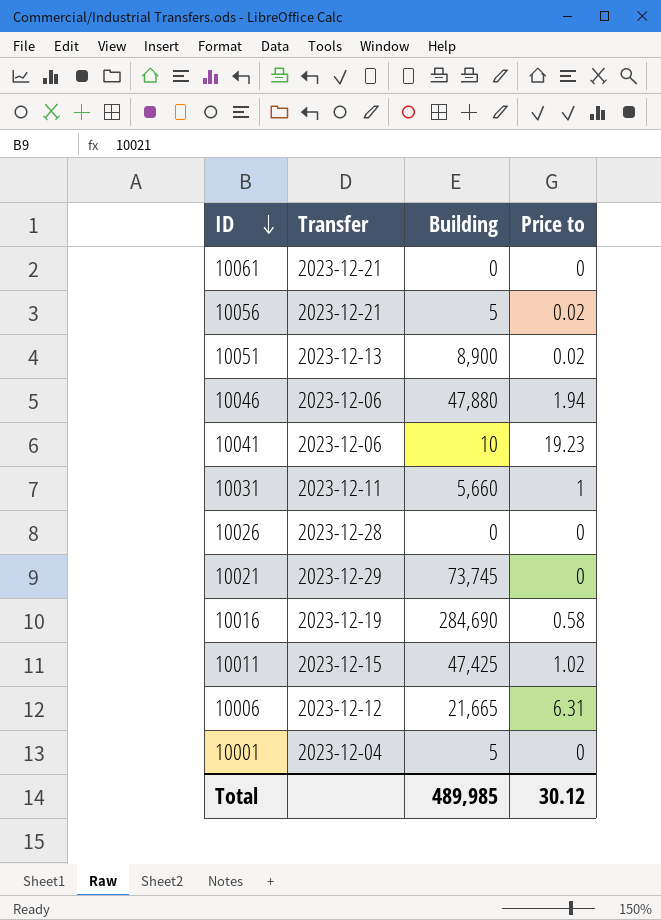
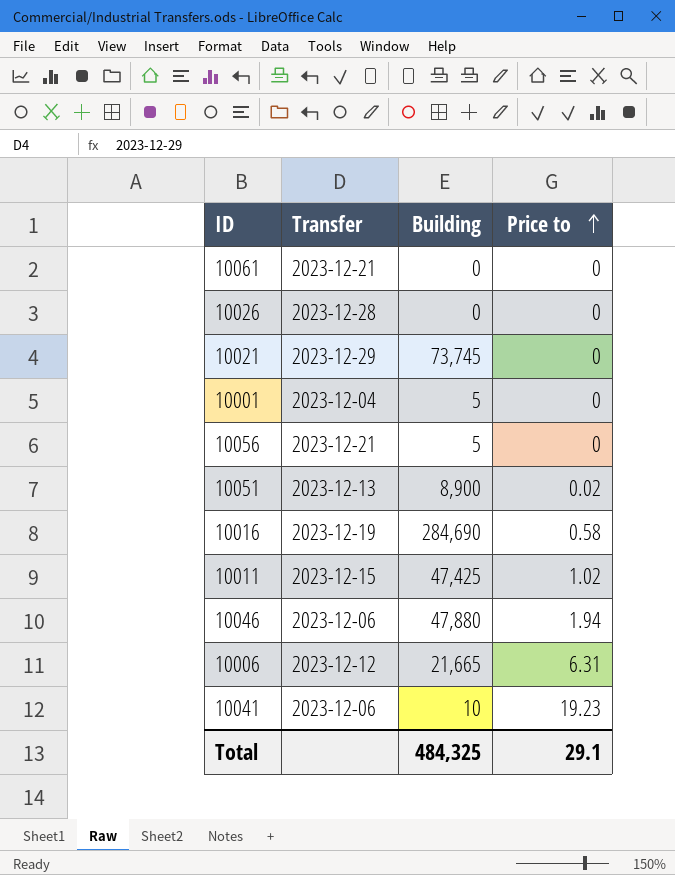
row order: ID descending -> Price to ascending
row 10031: 2023-12-11 | 5,660 | 1 -> none
10056 | Price to: 0.02 -> 0
Total | Building: 489,985 -> 484,325
Total | Price to: 30.12 -> 29.1

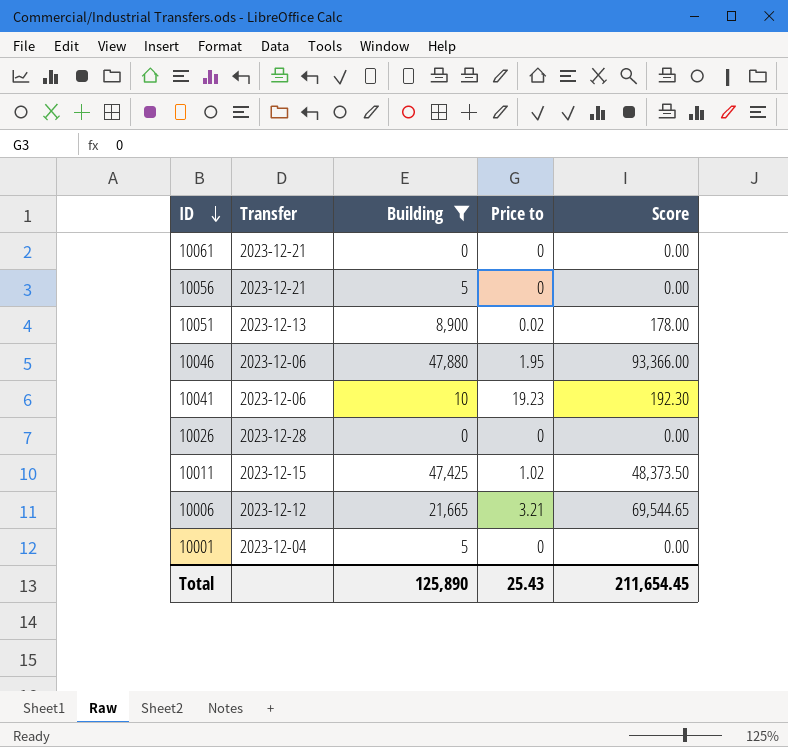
filter: none -> Building <= 47,880
row order: Price to ascending -> ID descending
column Score | formula: none -> [Building] * [Price to]
10046 | Price to: 1.94 -> 1.95
10006 | Price to: 6.31 -> 3.21
Total | Building: 484,325 -> 125,890
Total | Price to: 29.1 -> 25.43

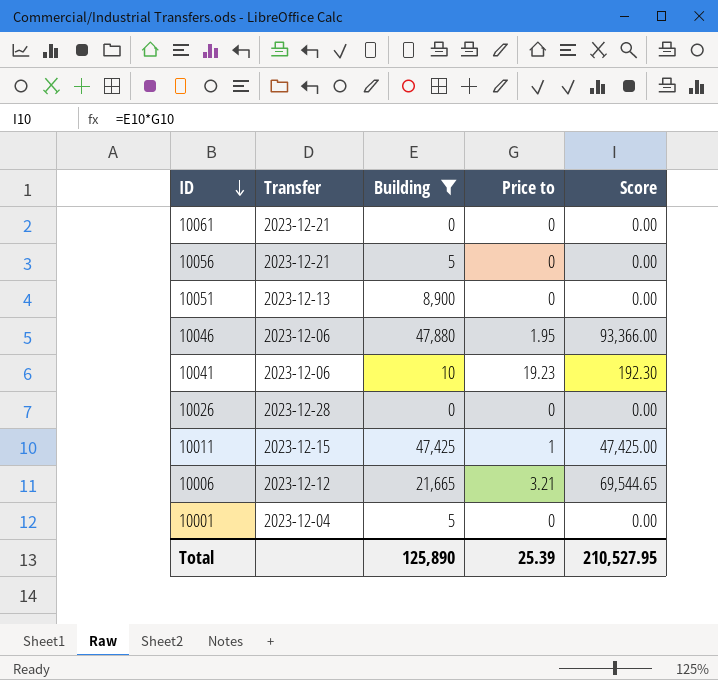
10051 | Price to: 0.02 -> 0
10051 | Score: 178.00 -> 0.00
10011 | Price to: 1.02 -> 1
10011 | Score: 48,373.50 -> 47,425.00
Total | Price to: 25.43 -> 25.39
Total | Score: 211,654.45 -> 210,527.95

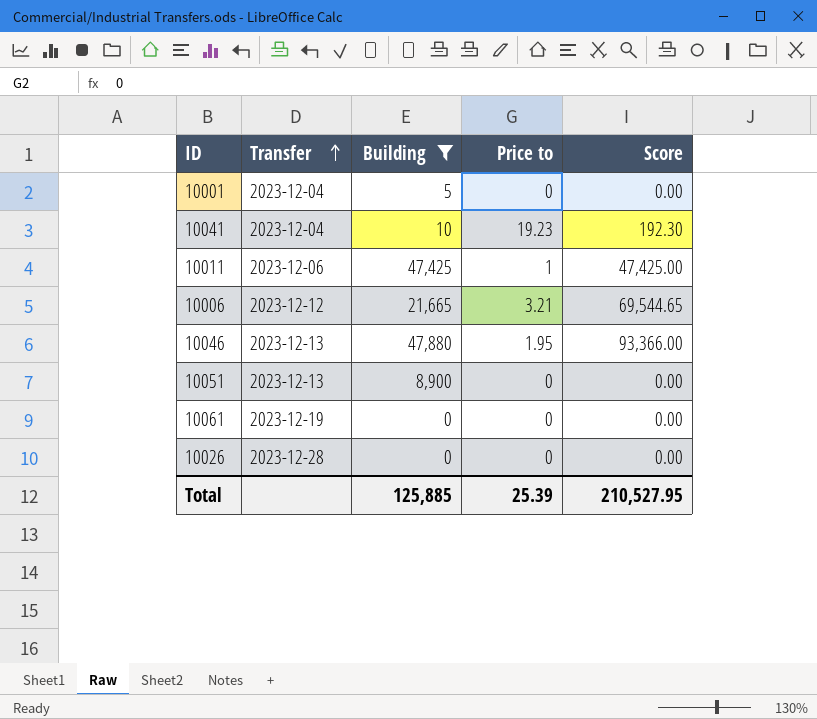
row order: ID descending -> Transfer ascending
row 10056: 2023-12-21 | 5 | 0 | 0.00 -> none
10041 | Transfer: 2023-12-06 -> 2023-12-04
10011 | Transfer: 2023-12-15 -> 2023-12-06
10046 | Transfer: 2023-12-06 -> 2023-12-13
10061 | Transfer: 2023-12-21 -> 2023-12-19
Total | Building: 125,890 -> 125,885

